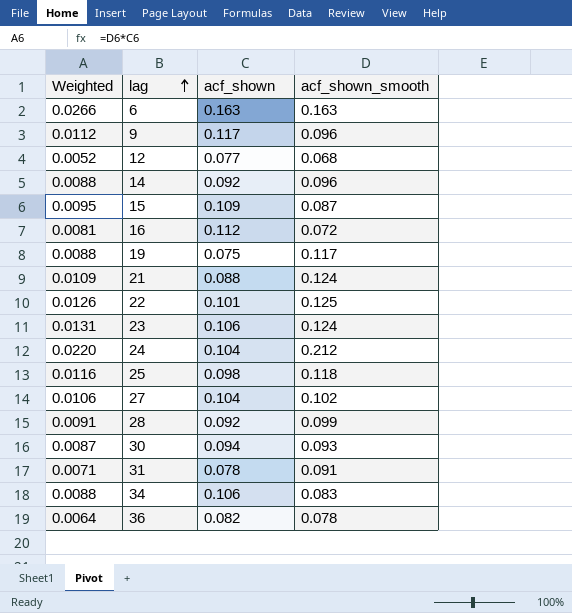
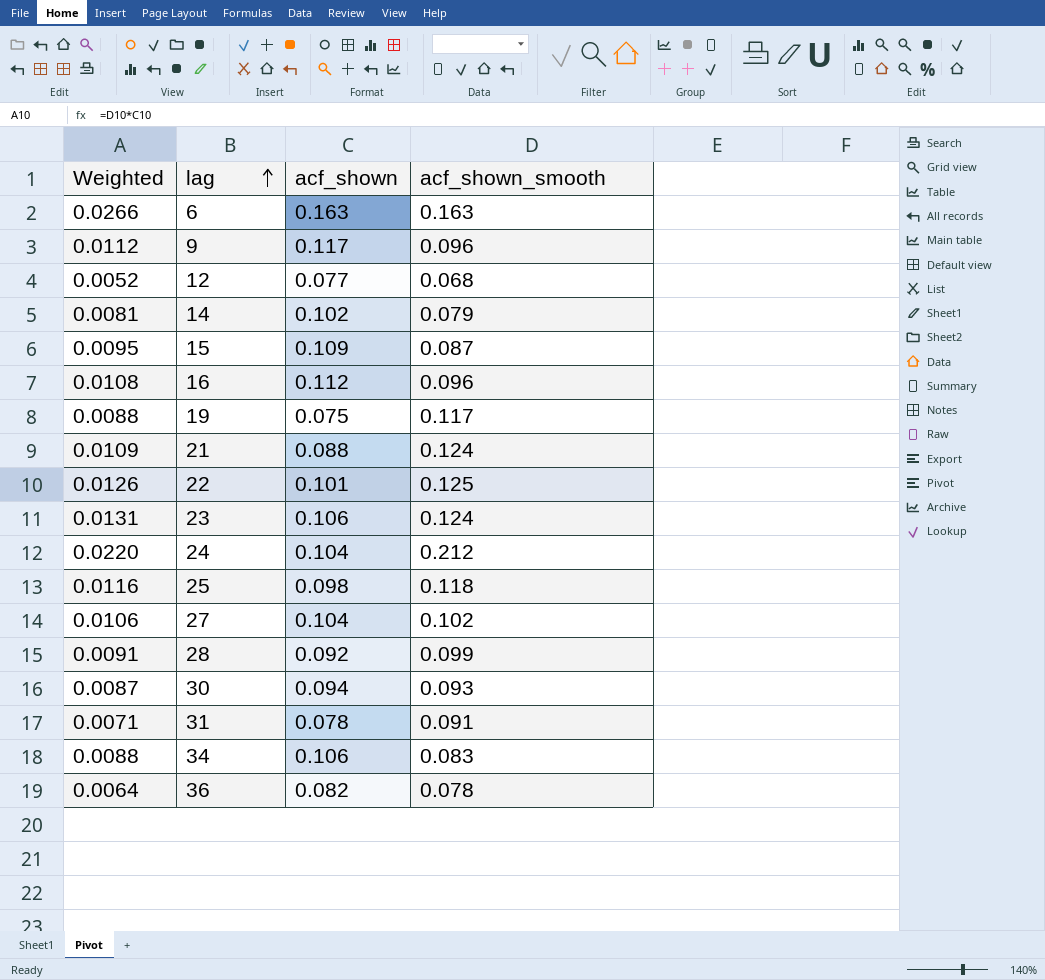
14 | Weighted: 0.0088 -> 0.0081
14 | acf_shown: 0.092 -> 0.102
14 | acf_shown_smooth: 0.096 -> 0.079
16 | Weighted: 0.0081 -> 0.0108
16 | acf_shown_smooth: 0.072 -> 0.096

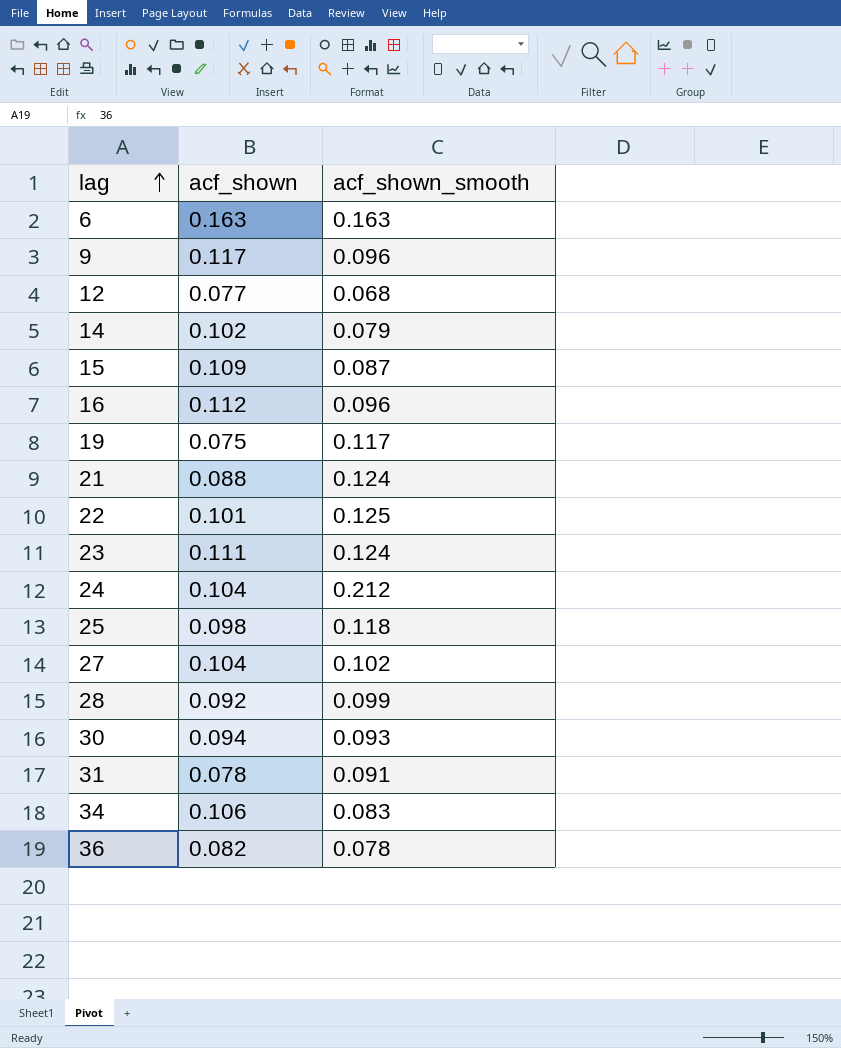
column Weighted | formula: [acf_shown] * [acf_shown_smooth] -> none
23 | acf_shown: 0.106 -> 0.111

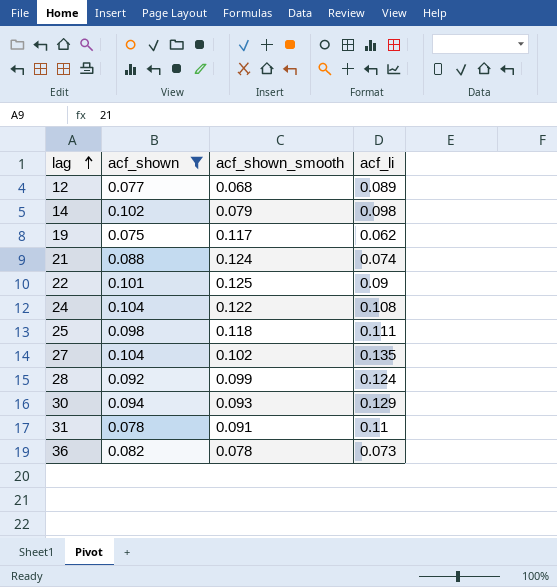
filter: none -> acf_shown <= 0.104
column acf_li | position: none -> 4
24 | acf_shown_smooth: 0.212 -> 0.122

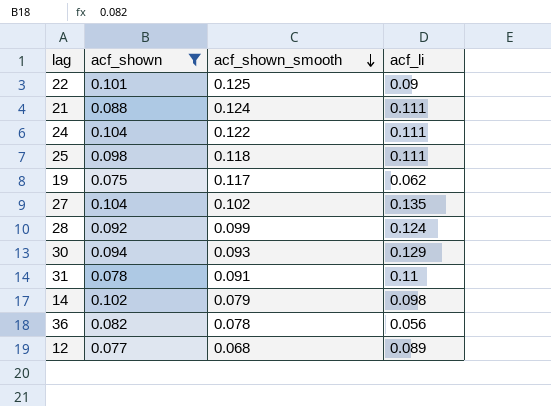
row order: lag ascending -> acf_shown_smooth descending
21 | acf_li: 0.074 -> 0.111
24 | acf_li: 0.108 -> 0.111
36 | acf_li: 0.073 -> 0.056

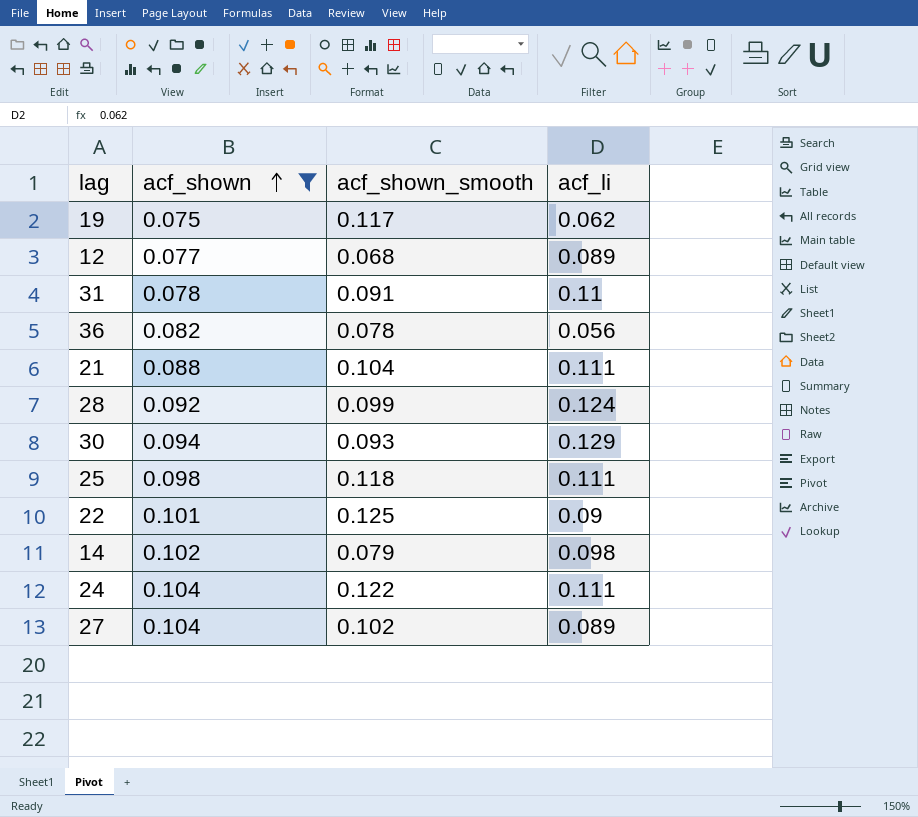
row order: acf_shown_smooth descending -> acf_shown ascending
21 | acf_shown_smooth: 0.124 -> 0.104
27 | acf_li: 0.135 -> 0.089

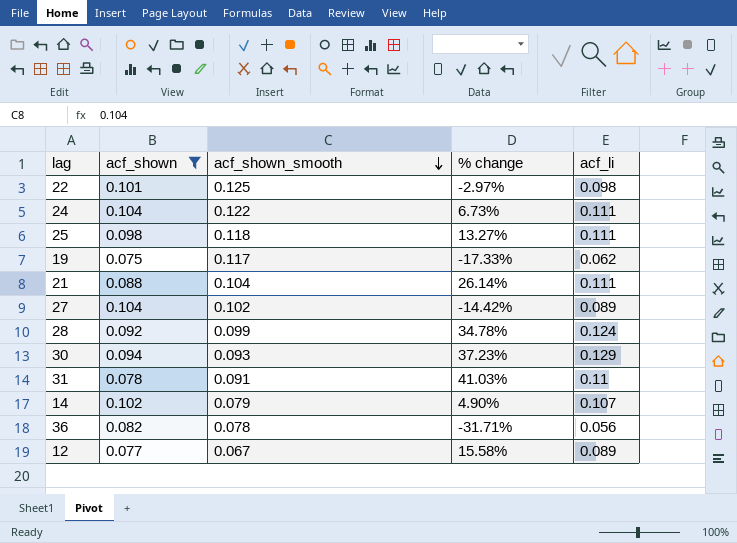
row order: acf_shown ascending -> acf_shown_smooth descending
column % change | formula: none -> ([acf_li] - [acf_shown]) / [acf_shown]
22 | acf_li: 0.09 -> 0.098
14 | acf_li: 0.098 -> 0.107
12 | acf_shown_smooth: 0.068 -> 0.067

